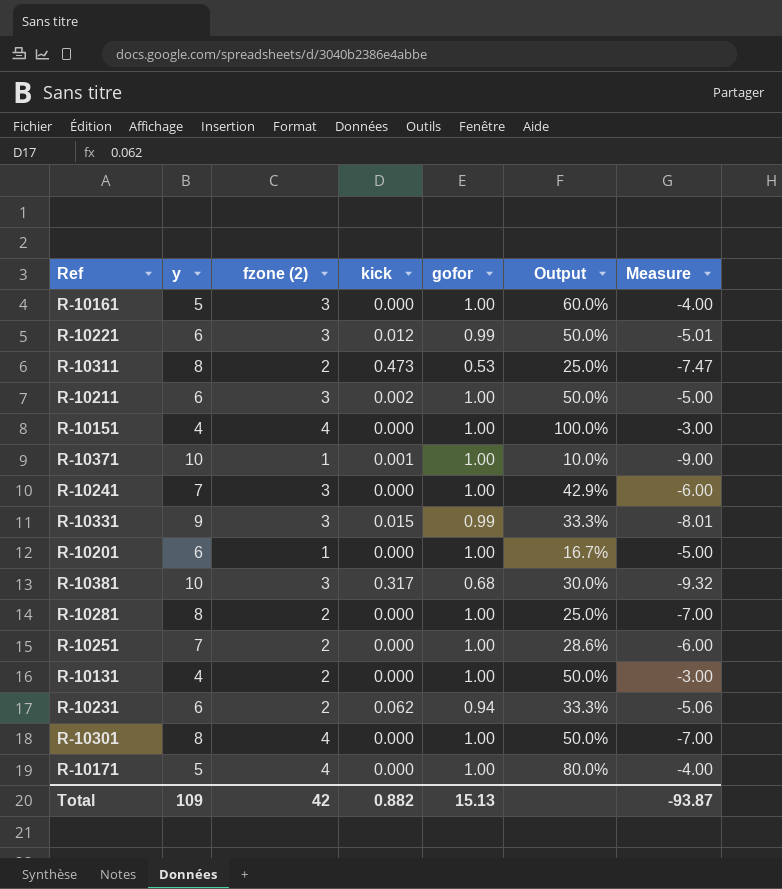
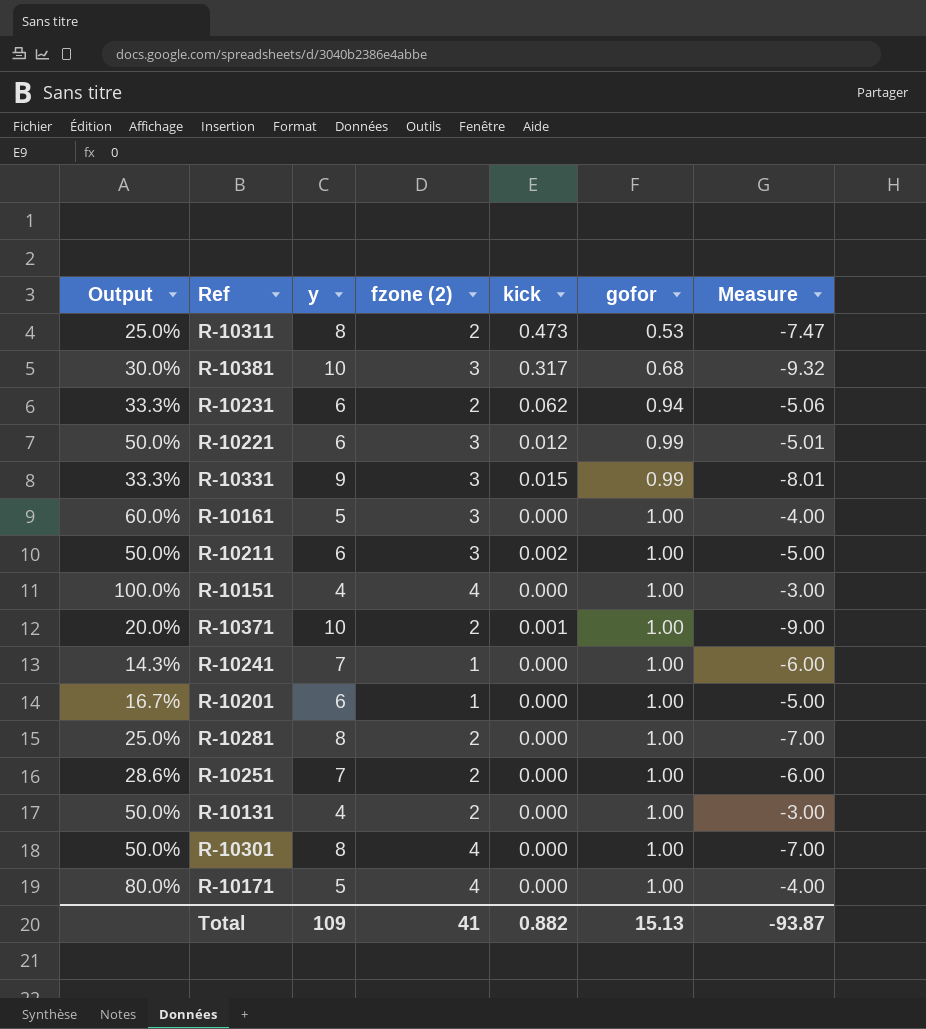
row order: none -> gofor ascending
column Output | position: 6 -> 1
R-10371 | Output: 10.0% -> 20.0%
R-10371 | fzone (2): 1 -> 2
R-10241 | Output: 42.9% -> 14.3%
R-10241 | fzone (2): 3 -> 1
Total | fzone (2): 42 -> 41

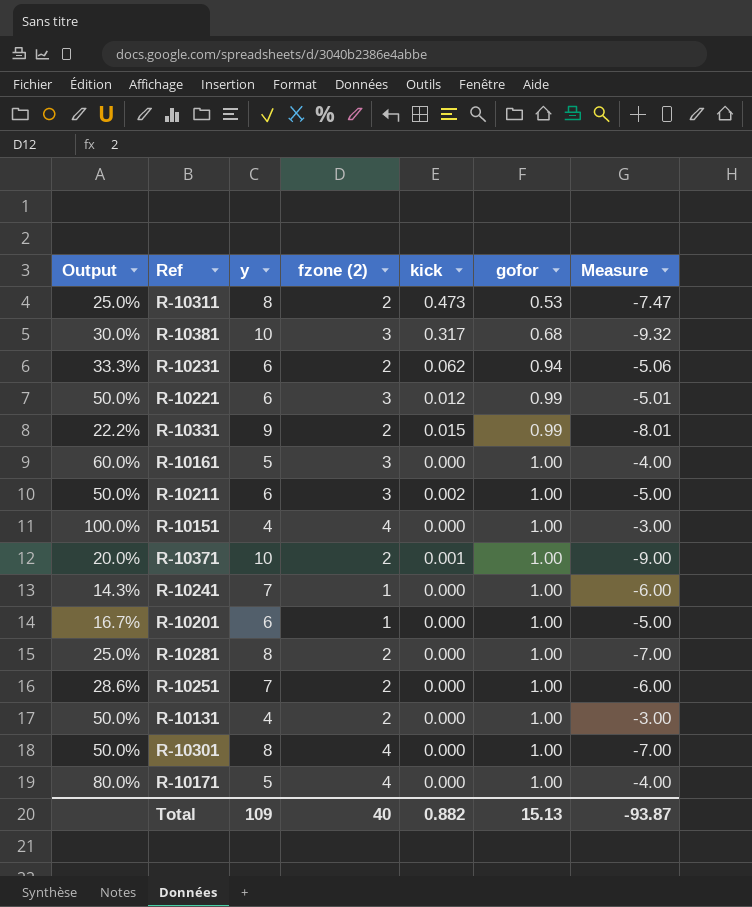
R-10331 | Output: 33.3% -> 22.2%
R-10331 | fzone (2): 3 -> 2
Total | fzone (2): 41 -> 40

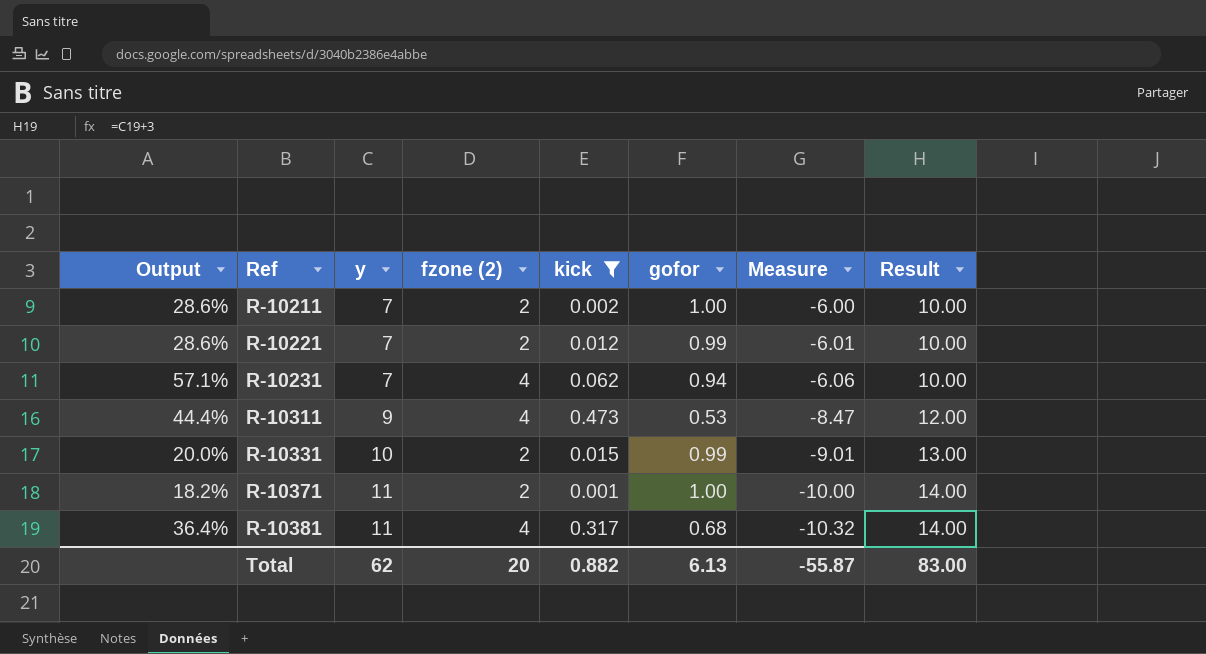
filter: none -> kick != 0.000
row order: gofor ascending -> Ref ascending
column Result | formula: none -> [y] + 3
R-10211 | Output: 50.0% -> 28.6%
R-10211 | y: 6 -> 7
R-10211 | fzone (2): 3 -> 2
R-10211 | Measure: -5.00 -> -6.00
R-10221 | Output: 50.0% -> 28.6%
R-10221 | y: 6 -> 7
R-10221 | fzone (2): 3 -> 2
R-10221 | Measure: -5.01 -> -6.01
R-10231 | Output: 33.3% -> 57.1%
R-10231 | y: 6 -> 7
R-10231 | fzone (2): 2 -> 4
R-10231 | Measure: -5.06 -> -6.06
R-10311 | Output: 25.0% -> 44.4%
R-10311 | y: 8 -> 9
R-10311 | fzone (2): 2 -> 4
R-10311 | Measure: -7.47 -> -8.47
R-10331 | Output: 22.2% -> 20.0%
R-10331 | y: 9 -> 10
R-10331 | Measure: -8.01 -> -9.01
R-10371 | Output: 20.0% -> 18.2%
R-10371 | y: 10 -> 11
R-10371 | Measure: -9.00 -> -10.00
R-10381 | Output: 30.0% -> 36.4%
R-10381 | y: 10 -> 11
R-10381 | fzone (2): 3 -> 4
R-10381 | Measure: -9.32 -> -10.32
Total | y: 109 -> 62
Total | fzone (2): 40 -> 20
Total | gofor: 15.13 -> 6.13
Total | Measure: -93.87 -> -55.87

